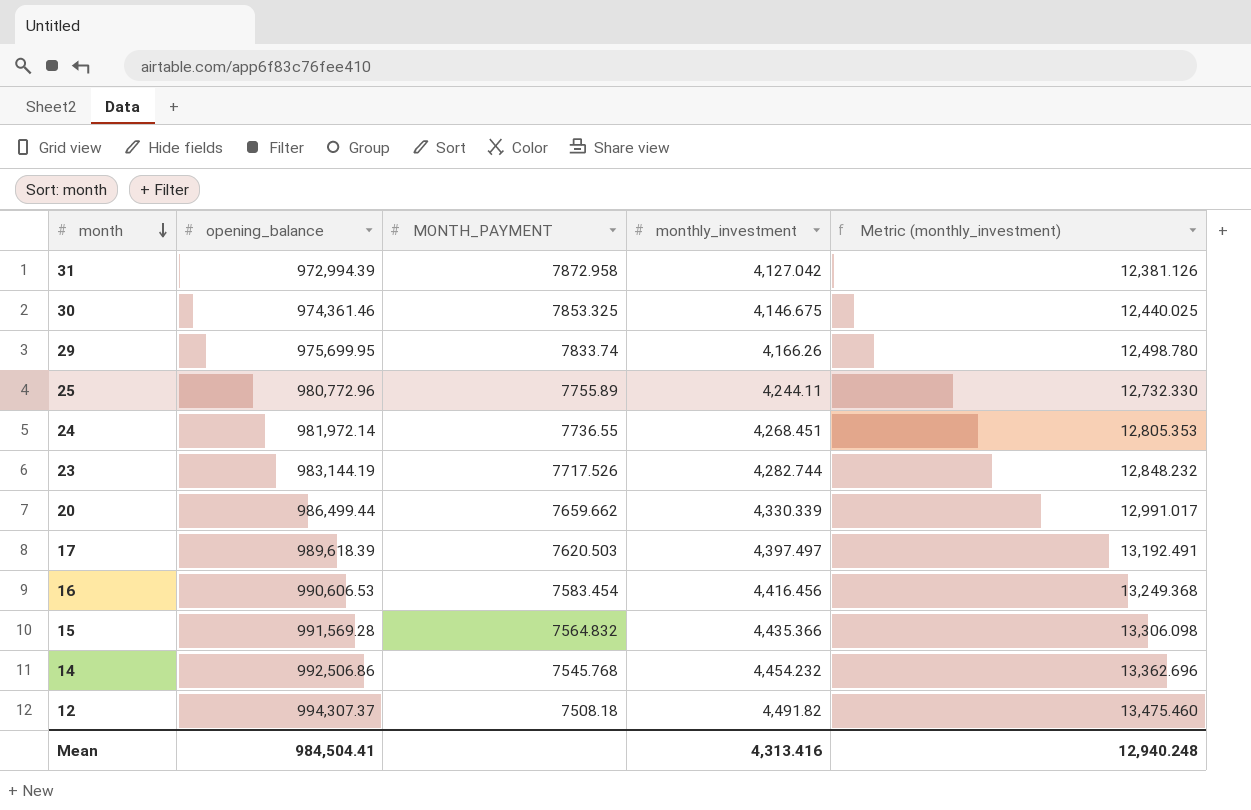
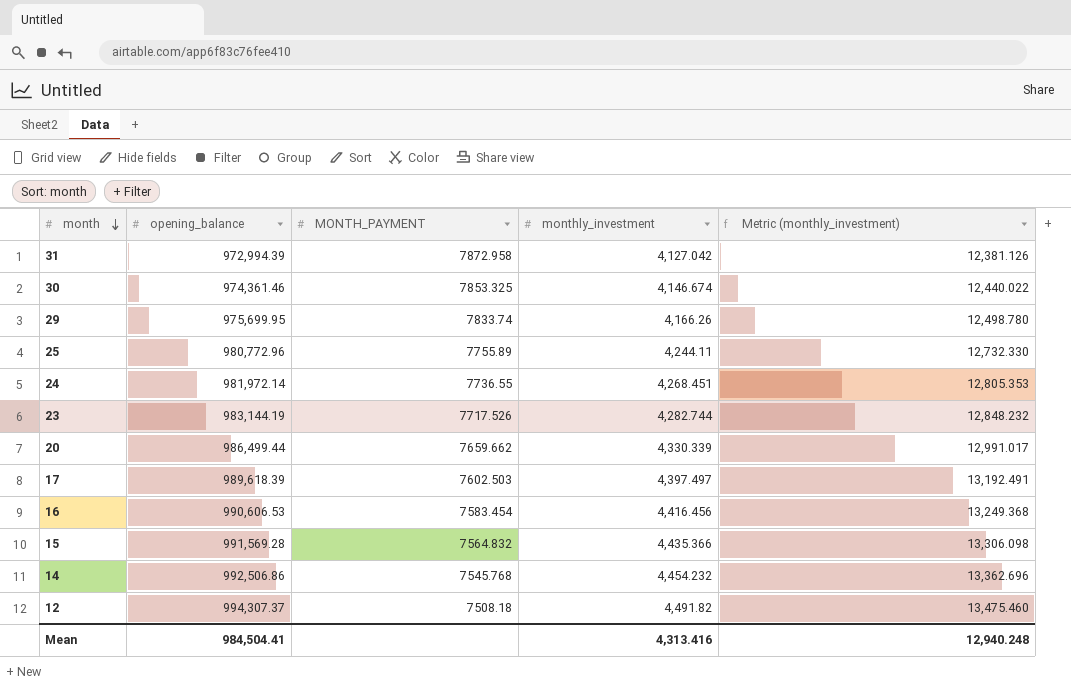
30 | monthly_investment: 4,146.675 -> 4,146.674
30 | Metric (monthly_investment): 12,440.025 -> 12,440.022
17 | MONTH_PAYMENT: 7620.503 -> 7602.503

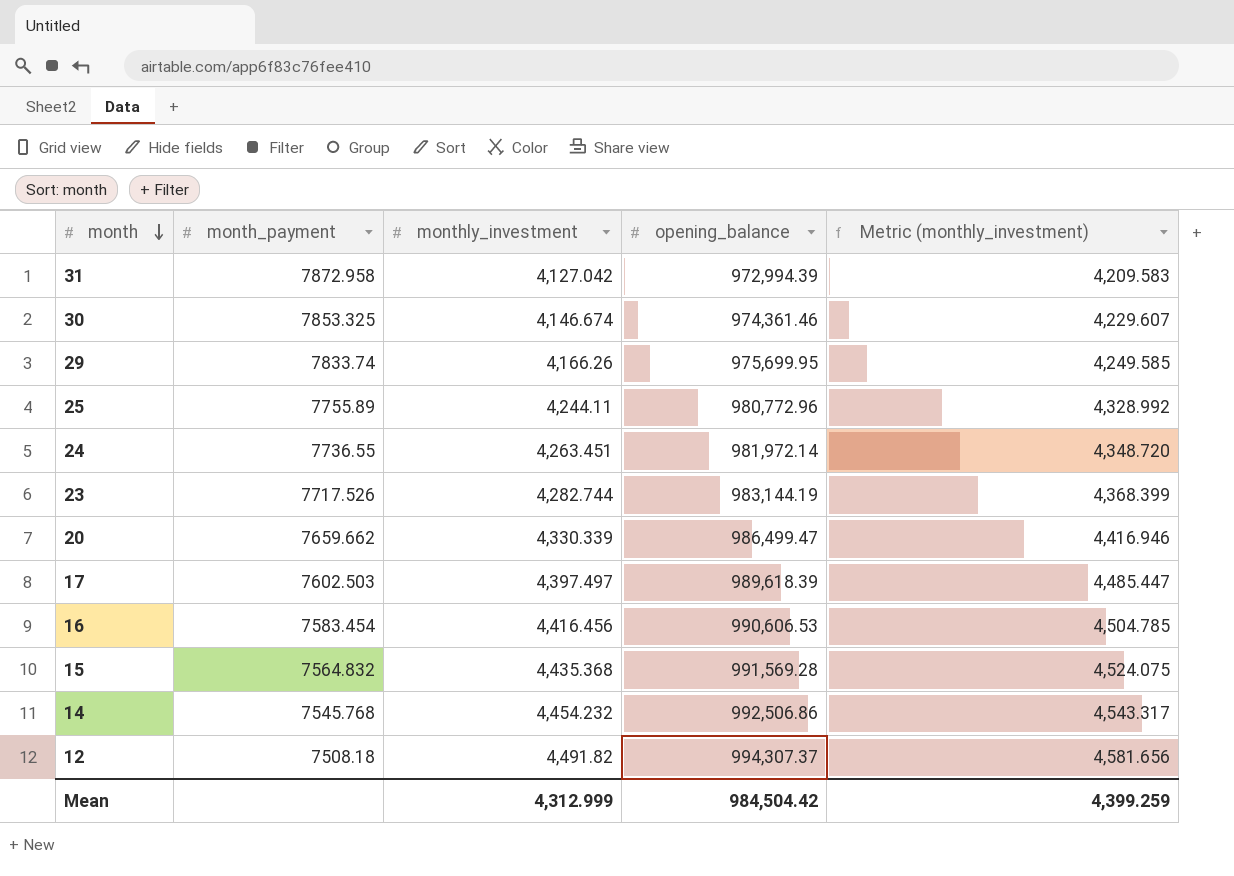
column name: MONTH_PAYMENT -> month_payment
column opening_balance | position: 2 -> 4
column Metric (monthly_investment) | formula: [monthly_investment] * 3 -> [monthly_investment] * 1.02
24 | monthly_investment: 4,268.451 -> 4,263.451
20 | opening_balance: 986,499.44 -> 986,499.47
15 | monthly_investment: 4,435.366 -> 4,435.368
Mean | monthly_investment: 4,313.416 -> 4,312.999
Mean | opening_balance: 984,504.41 -> 984,504.42
Mean | Metric (monthly_investment): 12,940.248 -> 4,399.259

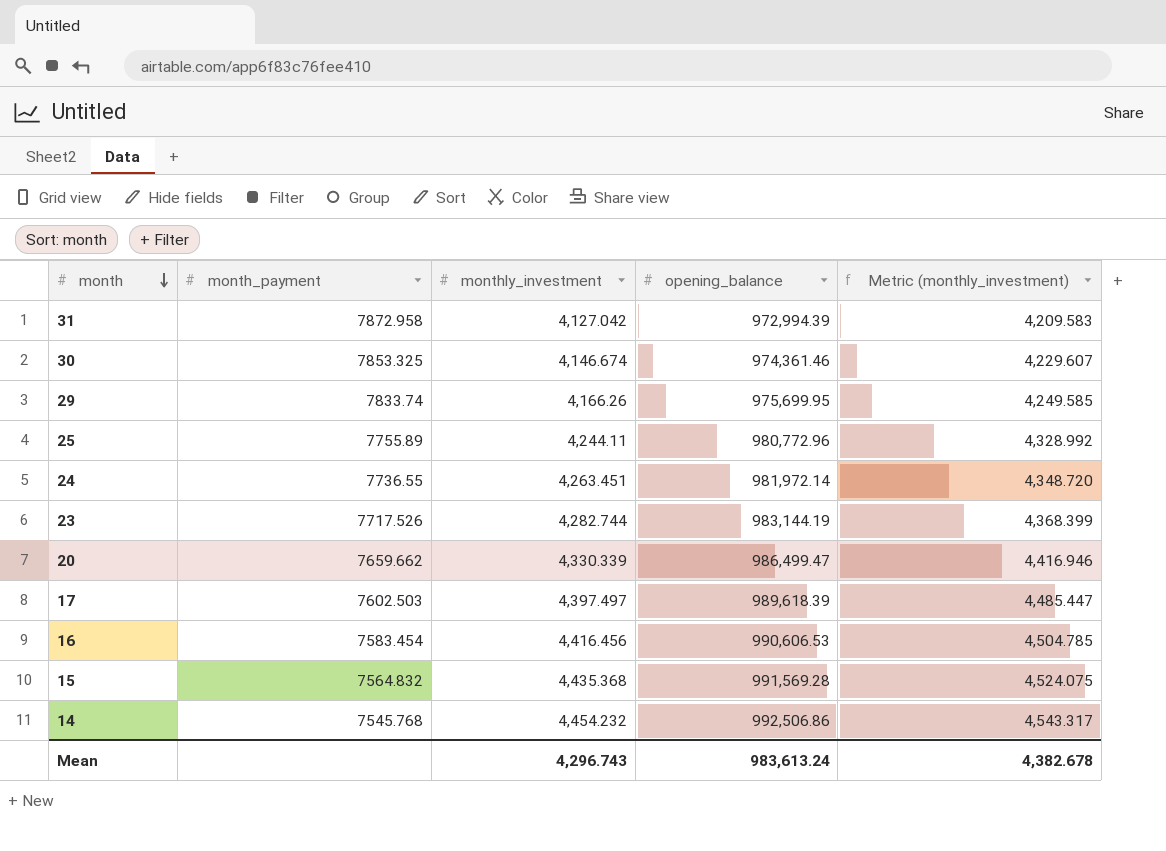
row 12: 7508.18 | 4,491.82 | 994,307.37 | 4,581.656 -> none
Mean | monthly_investment: 4,312.999 -> 4,296.743
Mean | opening_balance: 984,504.42 -> 983,613.24
Mean | Metric (monthly_investment): 4,399.259 -> 4,382.678

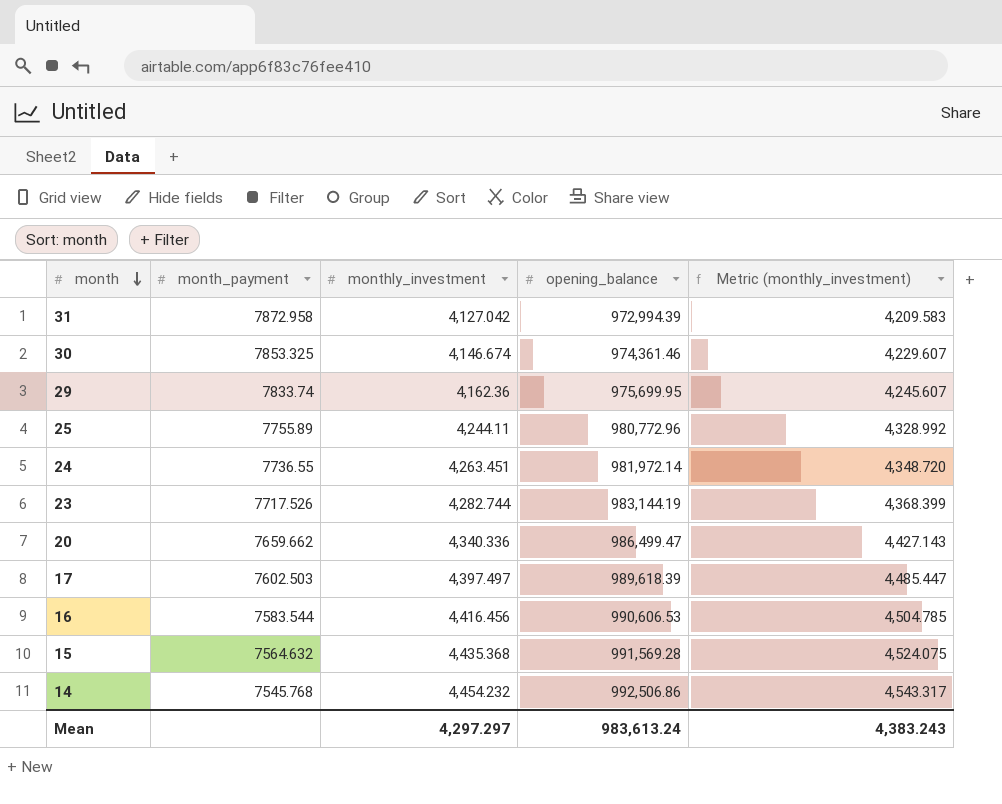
29 | monthly_investment: 4,166.26 -> 4,162.36
29 | Metric (monthly_investment): 4,249.585 -> 4,245.607
20 | monthly_investment: 4,330.339 -> 4,340.336
20 | Metric (monthly_investment): 4,416.946 -> 4,427.143
16 | month_payment: 7583.454 -> 7583.544
15 | month_payment: 7564.832 -> 7564.632
Mean | monthly_investment: 4,296.743 -> 4,297.297
Mean | Metric (monthly_investment): 4,382.678 -> 4,383.243

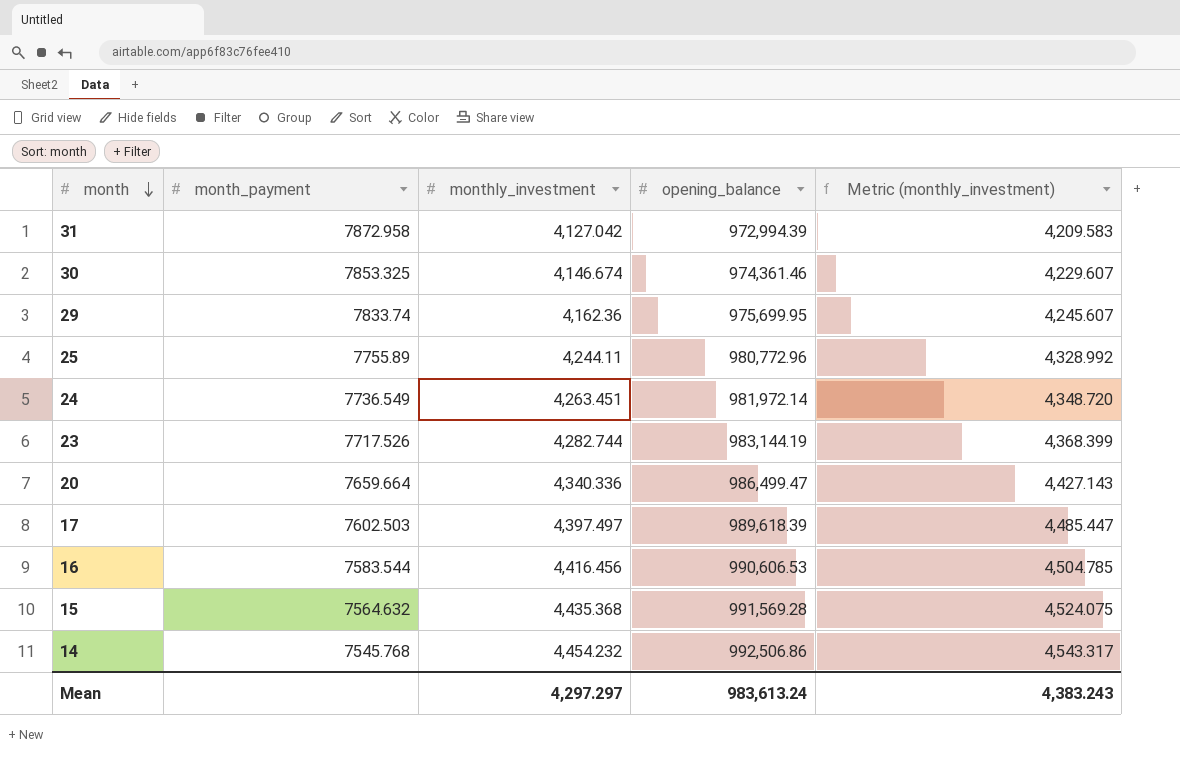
24 | month_payment: 7736.55 -> 7736.549
20 | month_payment: 7659.662 -> 7659.664

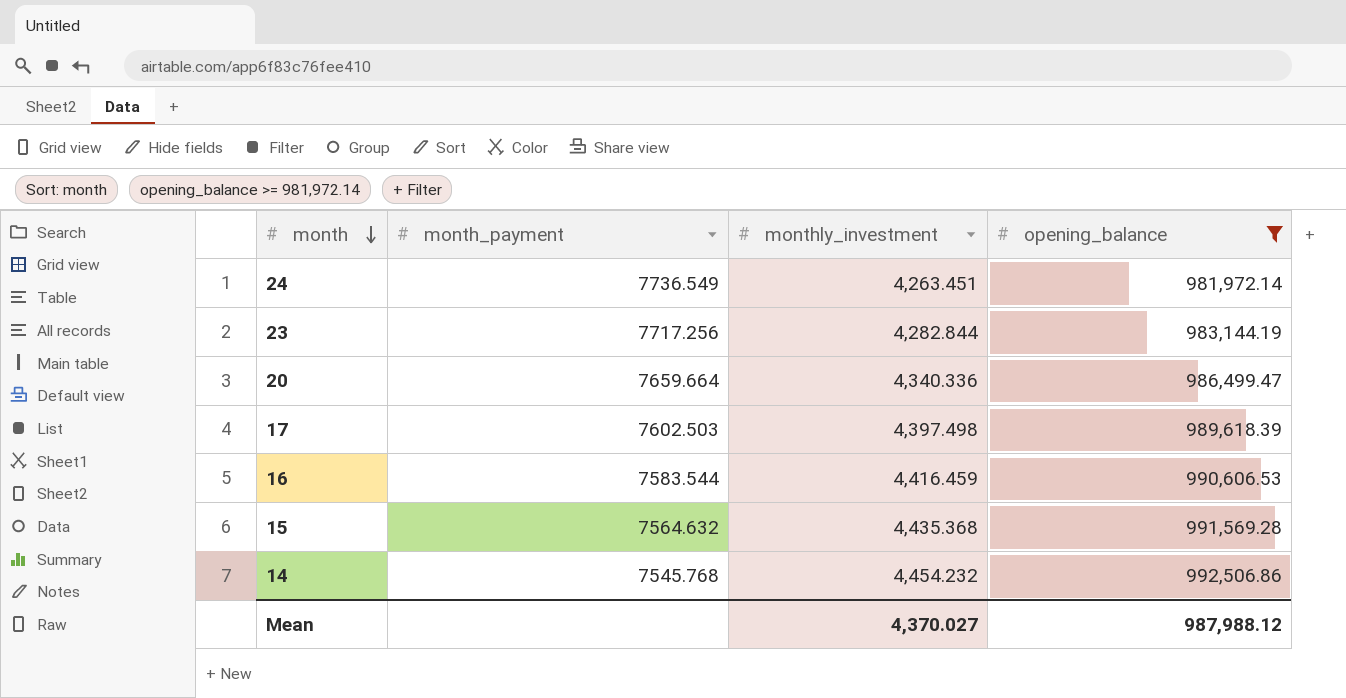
filter: none -> opening_balance >= 981,972.14
column Metric (monthly_investment) | formula: [monthly_investment] * 1.02 -> none
23 | month_payment: 7717.526 -> 7717.256
23 | monthly_investment: 4,282.744 -> 4,282.844
17 | monthly_investment: 4,397.497 -> 4,397.498
16 | monthly_investment: 4,416.456 -> 4,416.459
Mean | monthly_investment: 4,297.297 -> 4,370.027
Mean | opening_balance: 983,613.24 -> 987,988.12

